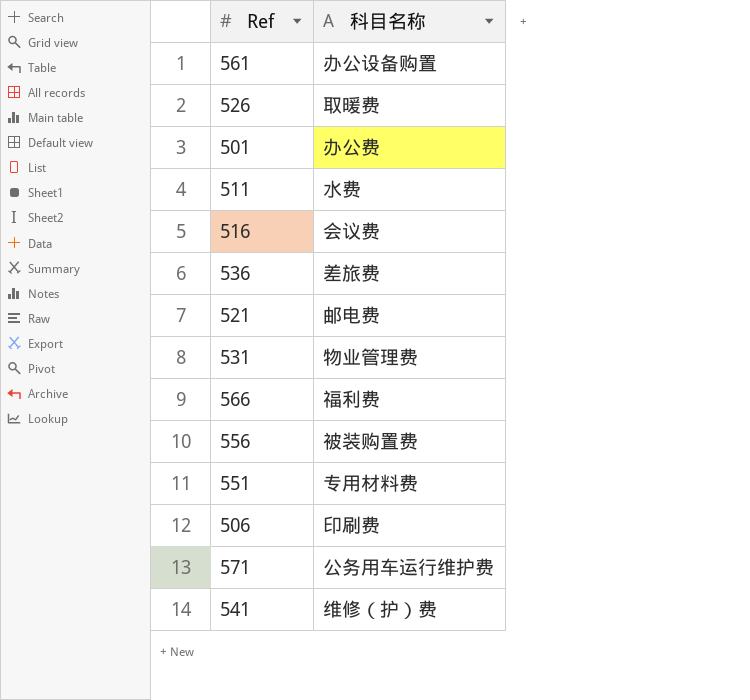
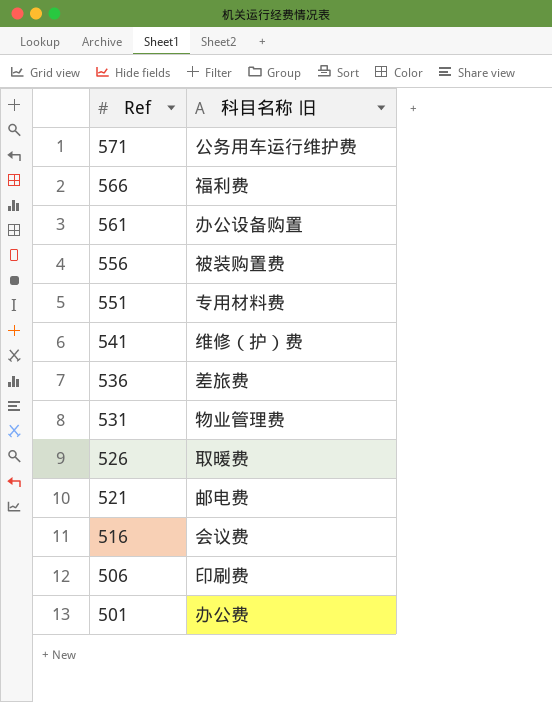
row order: none -> Ref descending
column name: 科目名称 -> 科目名称 旧
row 511: 水费 -> none

